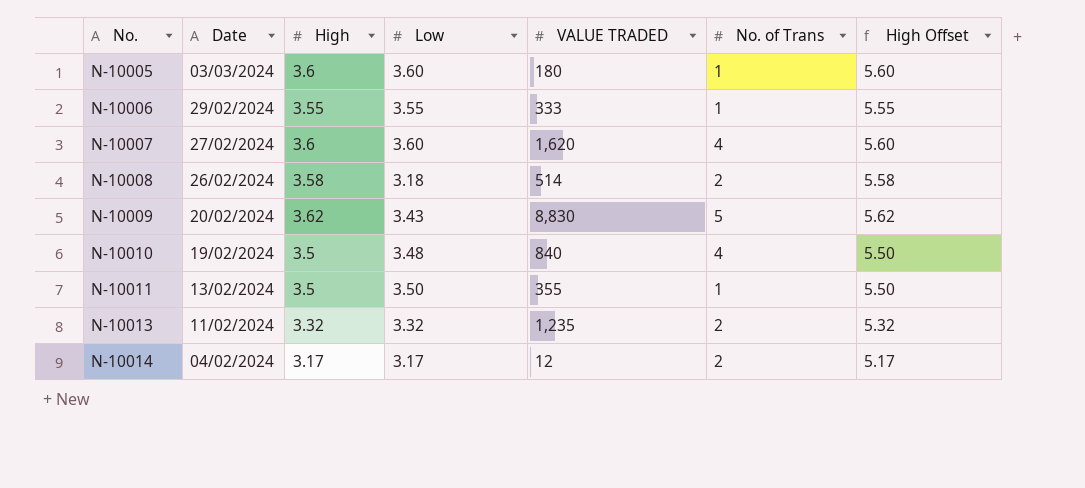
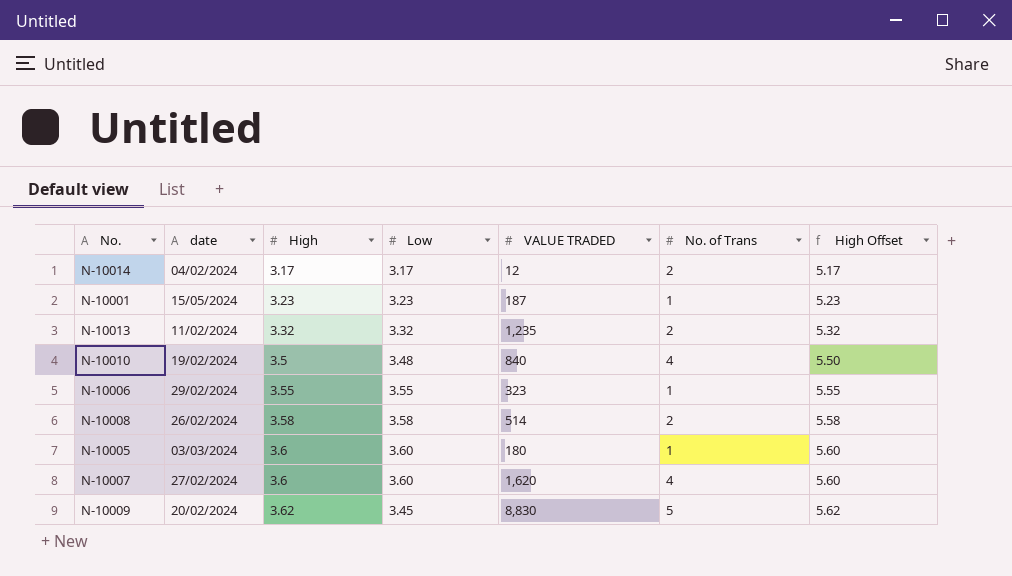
row order: No. ascending -> High ascending
column name: Date -> date
row N-10011: 13/02/2024 | 3.5 | 3.50 | 355 | 1 | 5.50 -> none
row N-10001: none -> 15/05/2024 | 3.23 | 3.23 | 187 | 1 | 5.23
N-10006 | VALUE TRADED: 333 -> 323
N-10008 | Low: 3.18 -> 3.58
N-10009 | Low: 3.43 -> 3.45

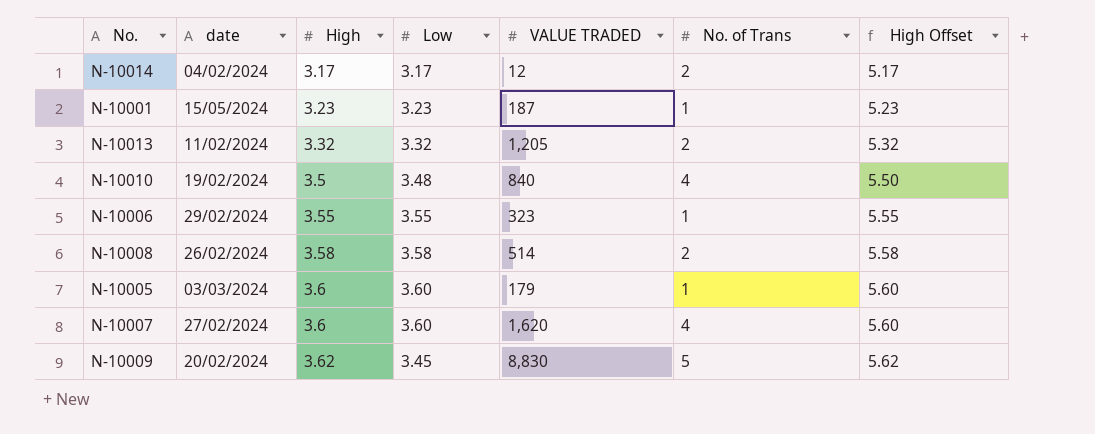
N-10013 | VALUE TRADED: 1,235 -> 1,205
N-10005 | VALUE TRADED: 180 -> 179

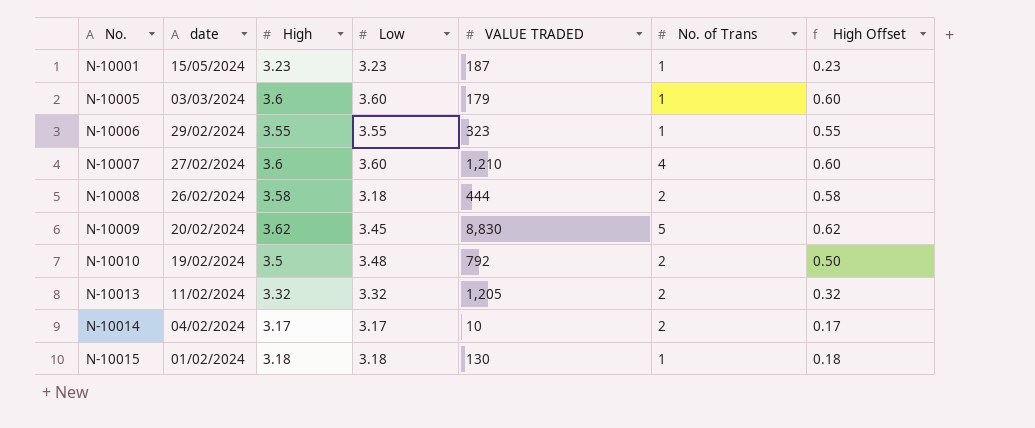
row order: High ascending -> No. ascending
column High Offset | formula: [High] + 2 -> [High] - 3
N-10007 | VALUE TRADED: 1,620 -> 1,210
N-10008 | Low: 3.58 -> 3.18
N-10008 | VALUE TRADED: 514 -> 444
N-10010 | VALUE TRADED: 840 -> 792
N-10010 | No. of Trans: 4 -> 2
N-10014 | VALUE TRADED: 12 -> 10
row N-10015: none -> 01/02/2024 | 3.18 | 3.18 | 130 | 1 | 0.18

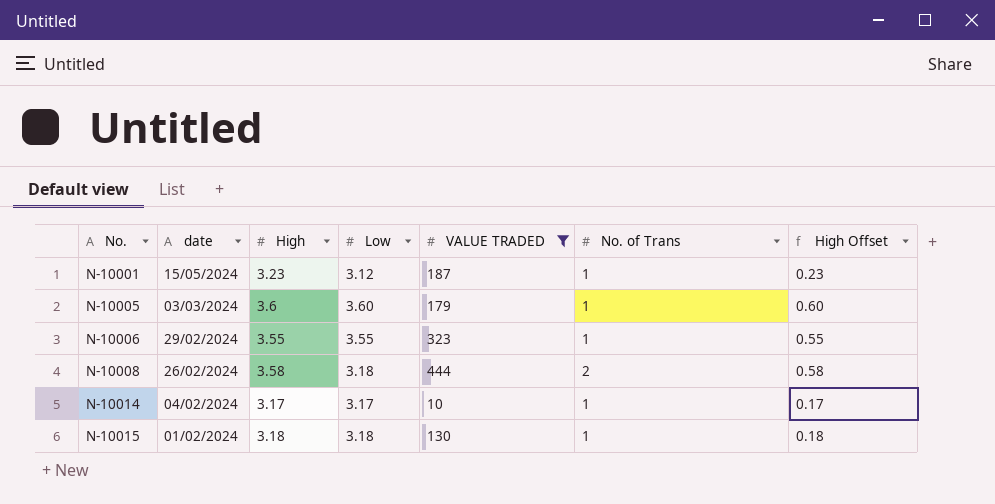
filter: none -> VALUE TRADED <= 444
N-10001 | Low: 3.23 -> 3.12
N-10014 | No. of Trans: 2 -> 1

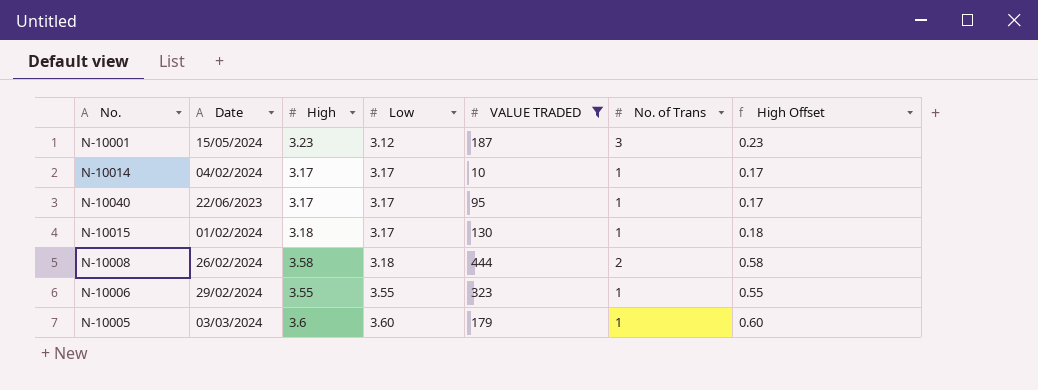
row order: No. ascending -> Low ascending
column name: date -> Date
N-10001 | No. of Trans: 1 -> 3
row N-10040: none -> 22/06/2023 | 3.17 | 3.17 | 95 | 1 | 0.17
N-10015 | Low: 3.18 -> 3.17

